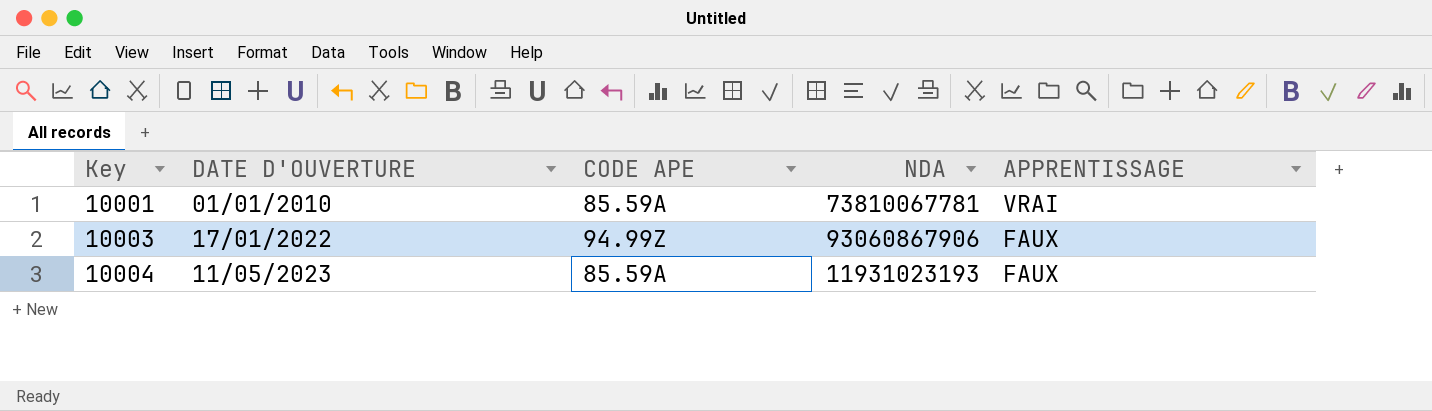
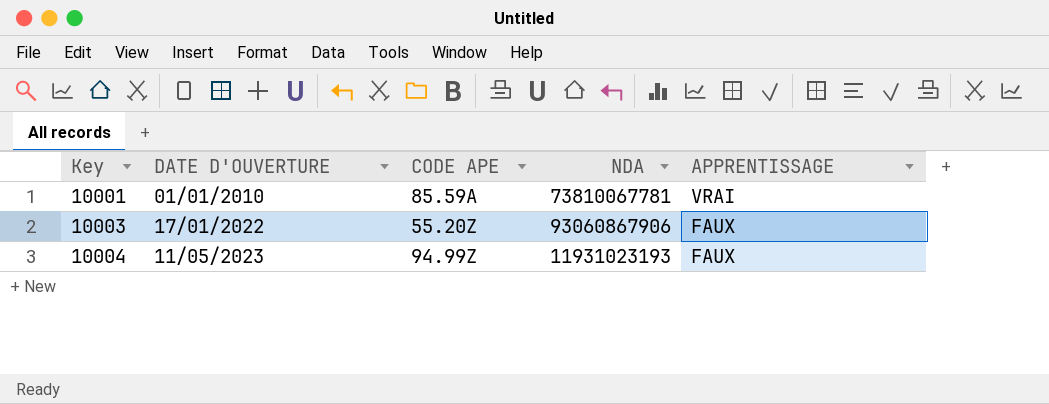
10003 | CODE APE: 94.99Z -> 55.20Z
10004 | CODE APE: 85.59A -> 94.99Z

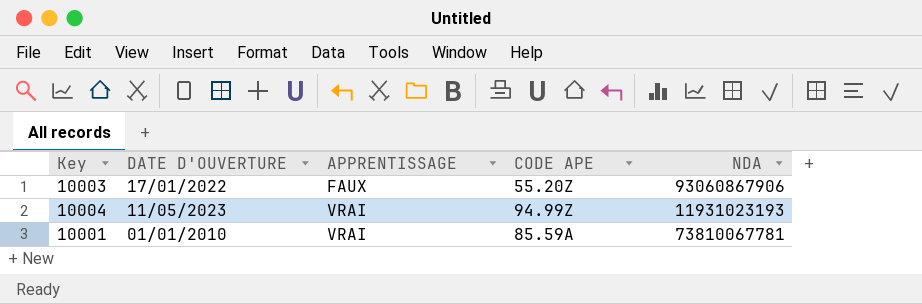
row order: Key ascending -> APPRENTISSAGE ascending
column APPRENTISSAGE | position: 5 -> 3
10004 | APPRENTISSAGE: FAUX -> VRAI

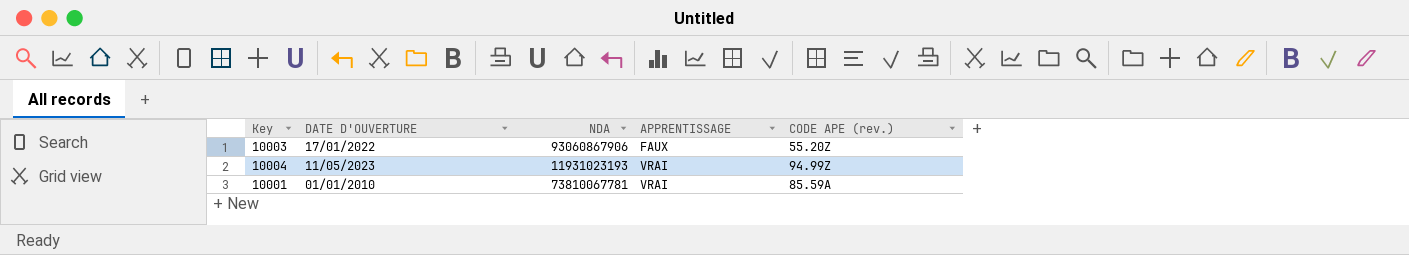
column NDA | position: 5 -> 3
column name: CODE APE -> CODE APE (rev.)

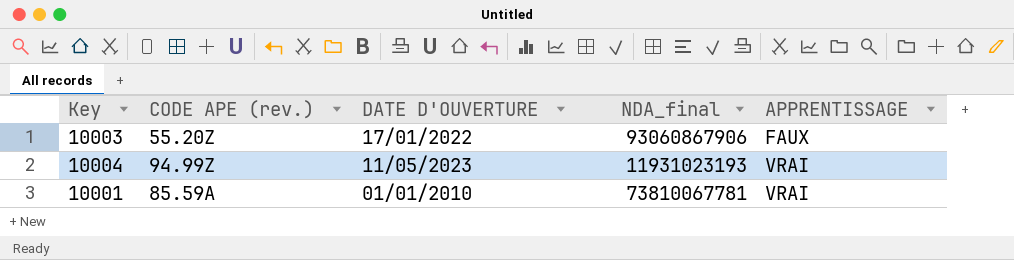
column CODE APE (rev.) | position: 5 -> 2
column name: NDA -> NDA_final

